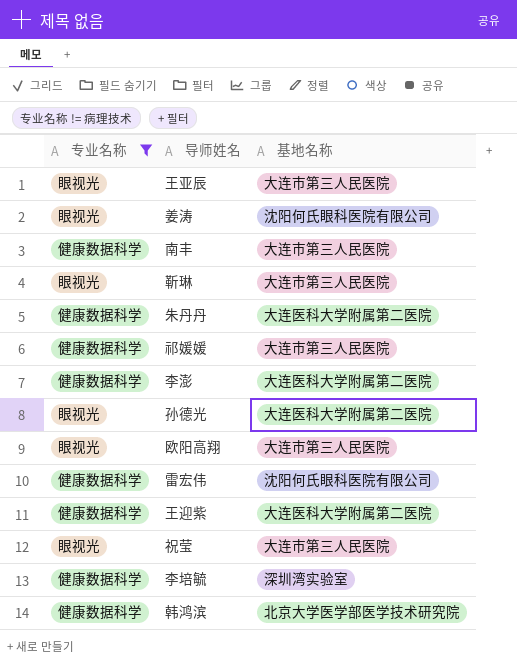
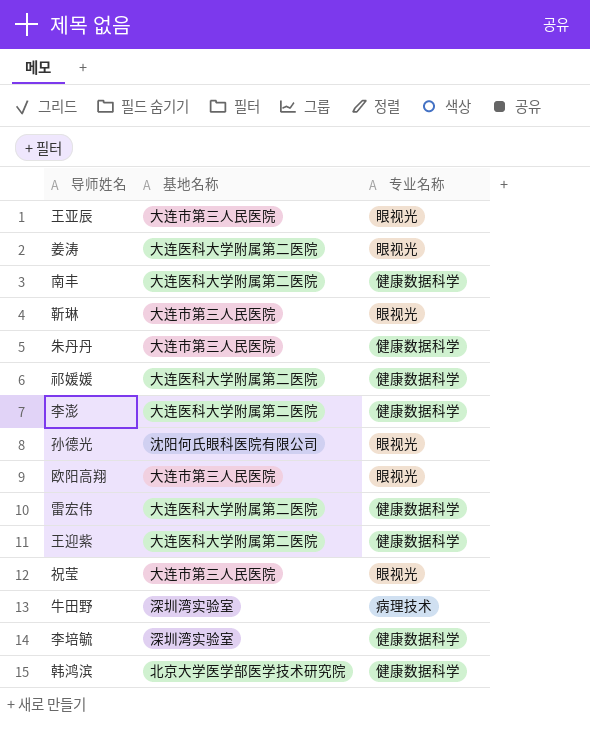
filter: 专业名称 != 病理技术 -> none
column 专业名称 | position: 1 -> 3
姜涛 | 基地名称: 沈阳何氏眼科医院有限公司 -> 大连医科大学附属第二医院
南丰 | 基地名称: 大连市第三人民医院 -> 大连医科大学附属第二医院
朱丹丹 | 基地名称: 大连医科大学附属第二医院 -> 大连市第三人民医院
祁媛媛 | 基地名称: 大连市第三人民医院 -> 大连医科大学附属第二医院
孙德光 | 基地名称: 大连医科大学附属第二医院 -> 沈阳何氏眼科医院有限公司
雷宏伟 | 基地名称: 沈阳何氏眼科医院有限公司 -> 大连医科大学附属第二医院

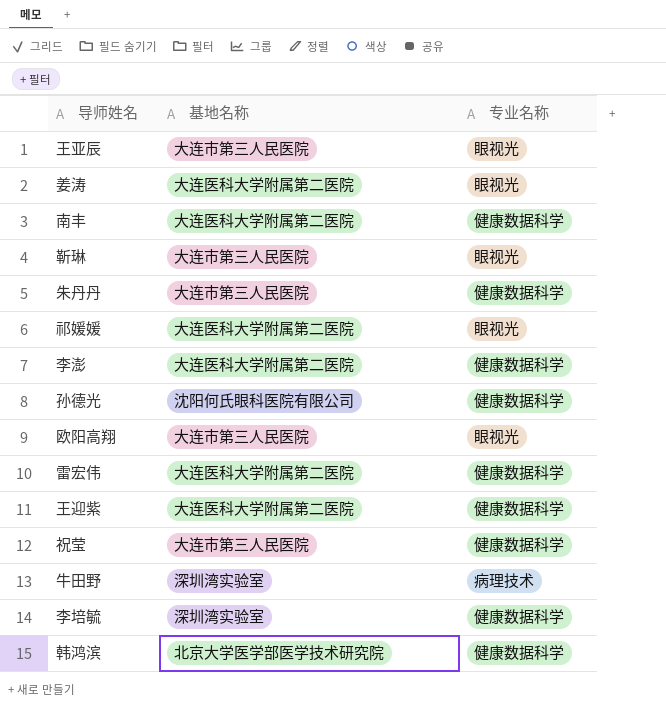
祁媛媛 | 专业名称: 健康数据科学 -> 眼视光
孙德光 | 专业名称: 眼视光 -> 健康数据科学
祝莹 | 专业名称: 眼视光 -> 健康数据科学

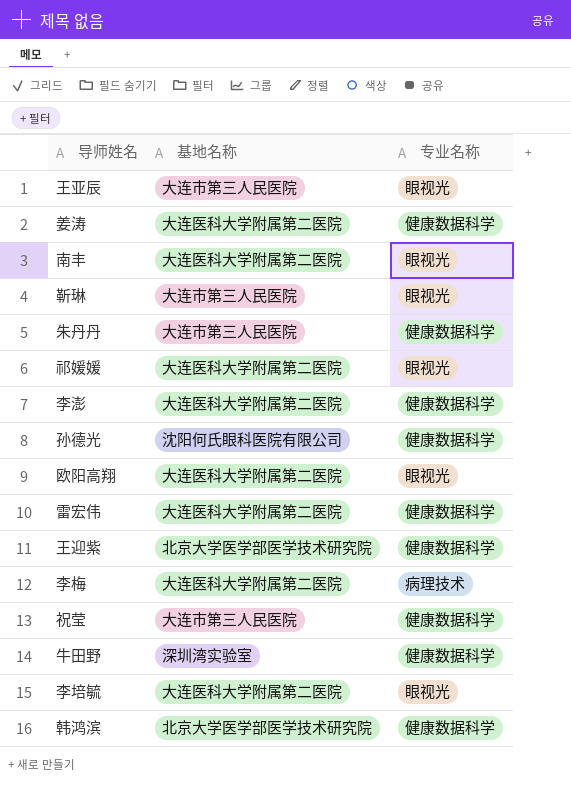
姜涛 | 专业名称: 眼视光 -> 健康数据科学
南丰 | 专业名称: 健康数据科学 -> 眼视光
欧阳高翔 | 基地名称: 大连市第三人民医院 -> 大连医科大学附属第二医院
王迎紫 | 基地名称: 大连医科大学附属第二医院 -> 北京大学医学部医学技术研究院
row 李梅: none -> 大连医科大学附属第二医院 | 病理技术
牛田野 | 专业名称: 病理技术 -> 健康数据科学
李培毓 | 基地名称: 深圳湾实验室 -> 大连医科大学附属第二医院
李培毓 | 专业名称: 健康数据科学 -> 眼视光

